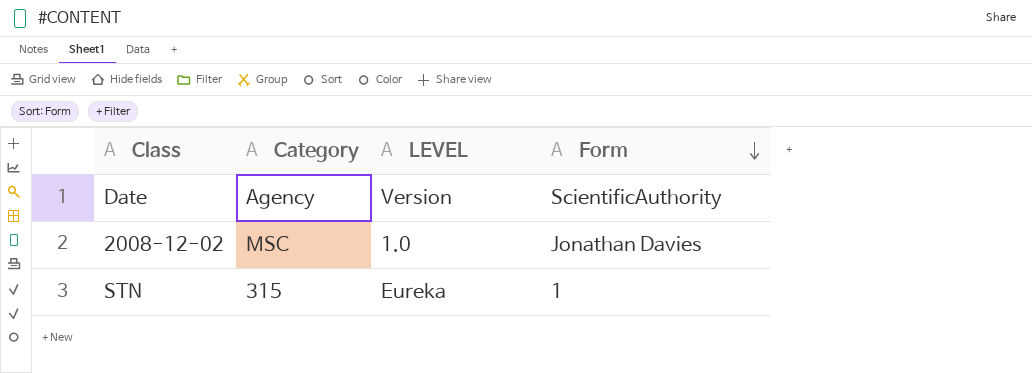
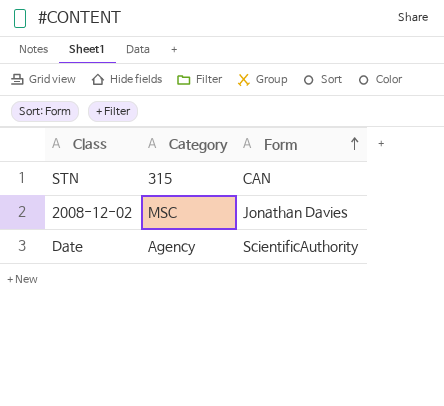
row order: Form descending -> Form ascending
column LEVEL | position: 3 -> none
STN | Form: 1 -> CAN

